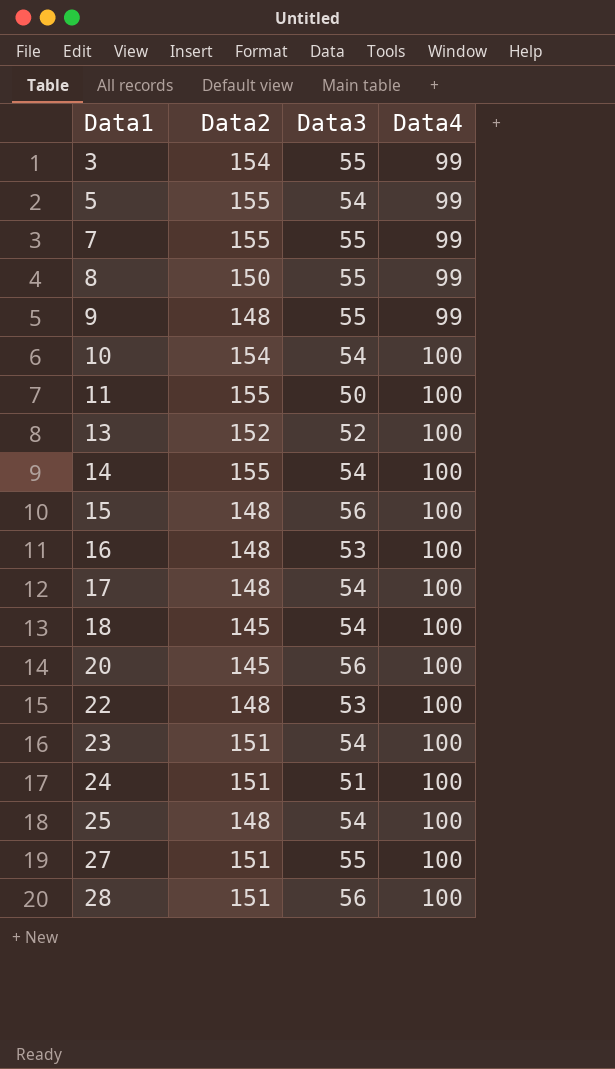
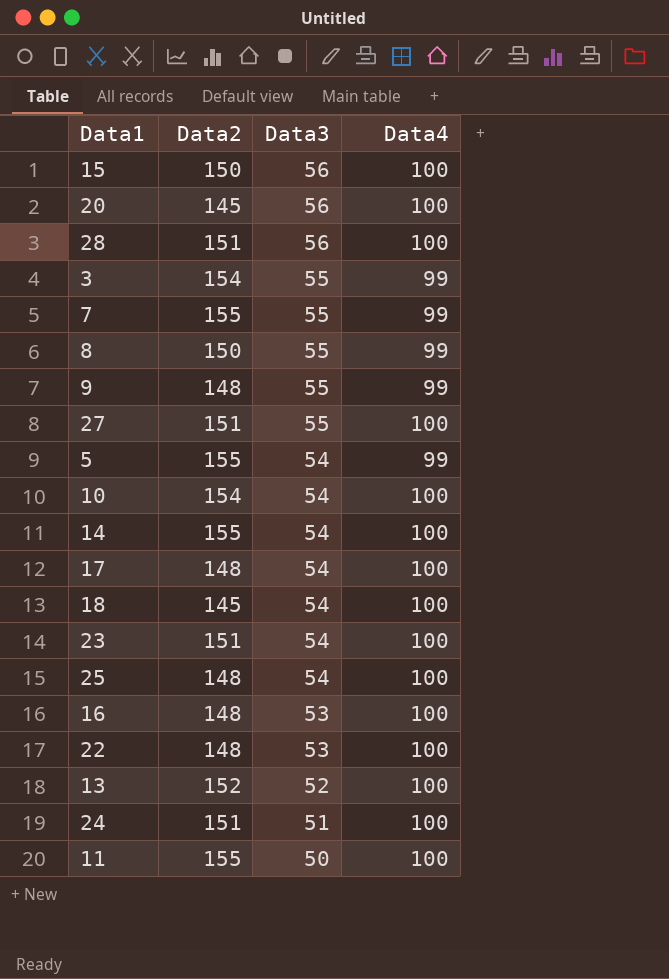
row order: Data1 ascending -> Data3 descending
15 | Data2: 148 -> 150

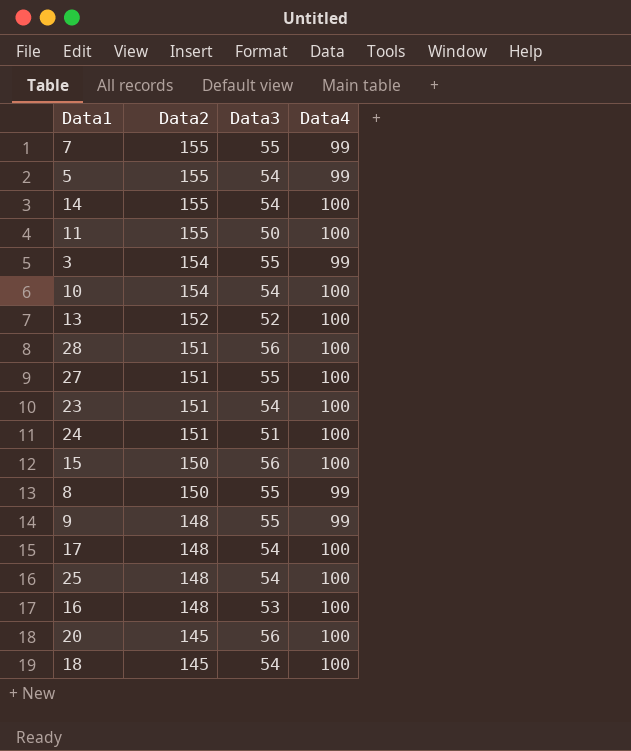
row order: Data3 descending -> Data2 descending
row 22: 148 | 53 | 100 -> none

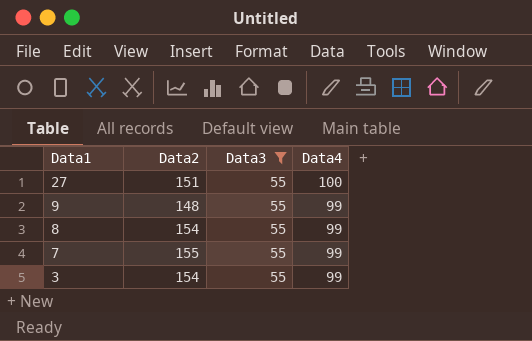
filter: none -> Data3 = 55
row order: Data2 descending -> Data1 descending
8 | Data2: 150 -> 154

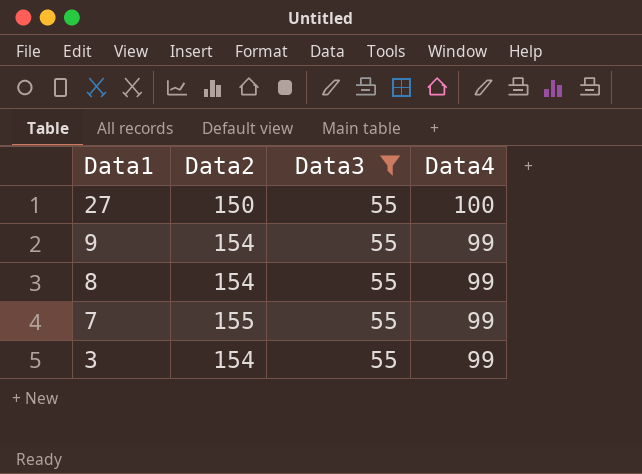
27 | Data2: 151 -> 150
9 | Data2: 148 -> 154

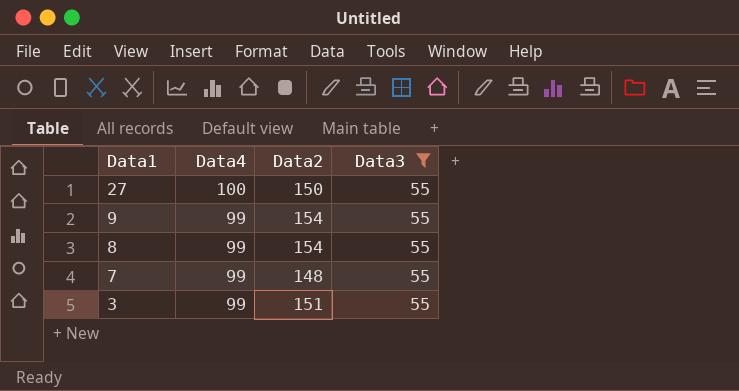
column Data4 | position: 4 -> 2
7 | Data2: 155 -> 148
3 | Data2: 154 -> 151

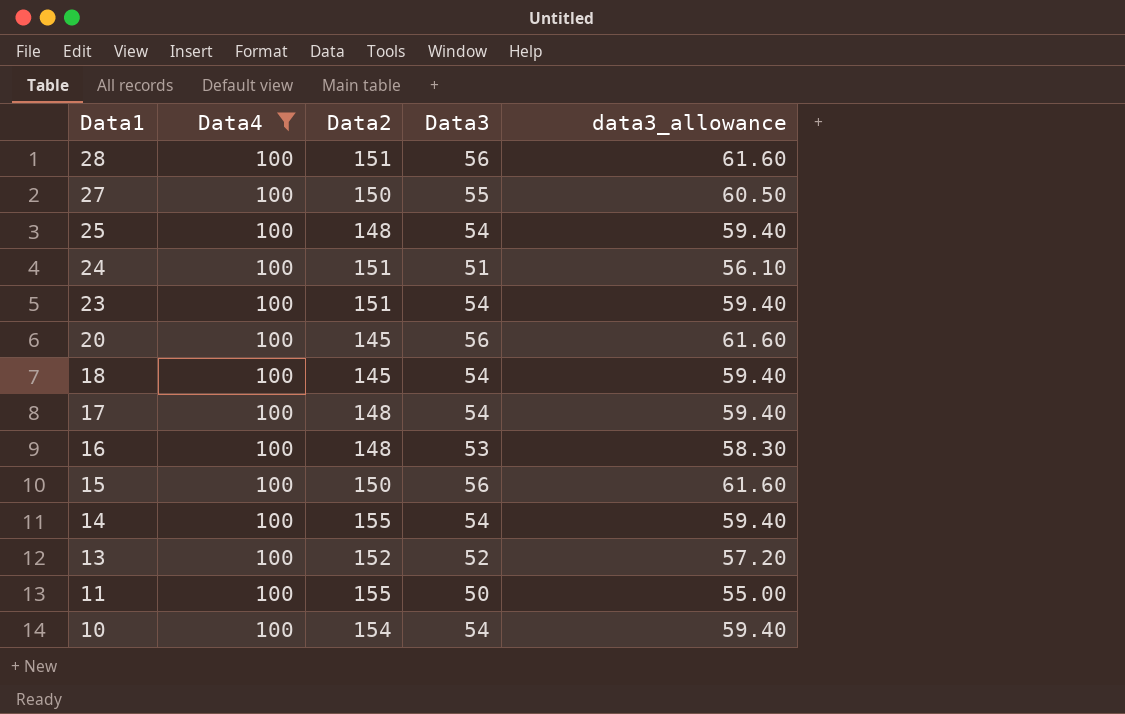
filter: Data3 = 55 -> Data4 = 100
column data3_allowance | formula: none -> [Data3] * 1.1

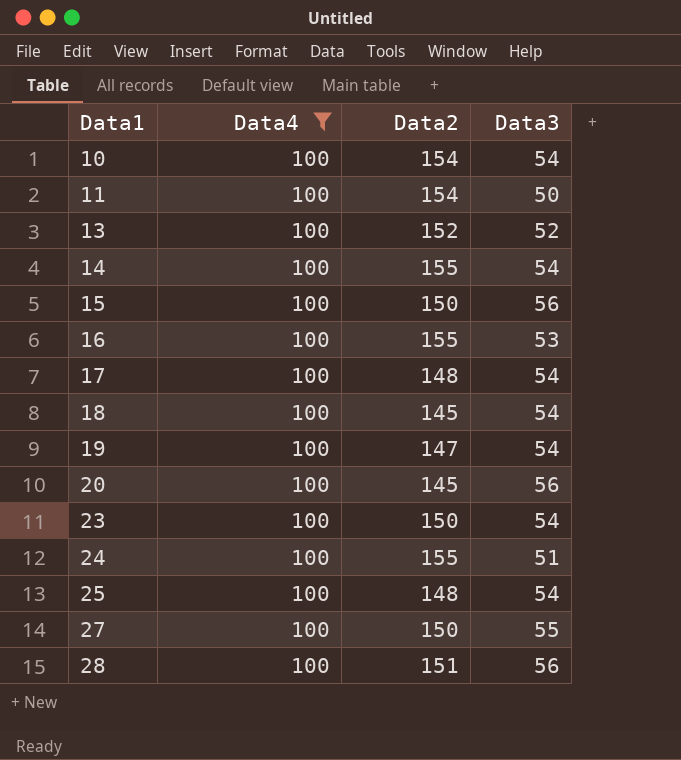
row order: Data1 descending -> Data1 ascending
column data3_allowance | formula: [Data3] * 1.1 -> none
11 | Data2: 155 -> 154
16 | Data2: 148 -> 155
row 19: none -> 100 | 147 | 54
23 | Data2: 151 -> 150
24 | Data2: 151 -> 155

